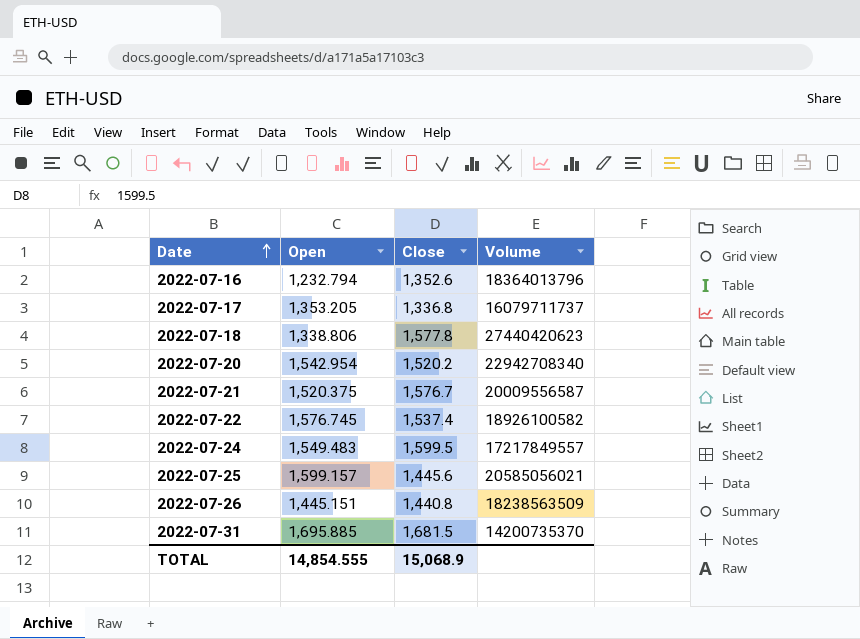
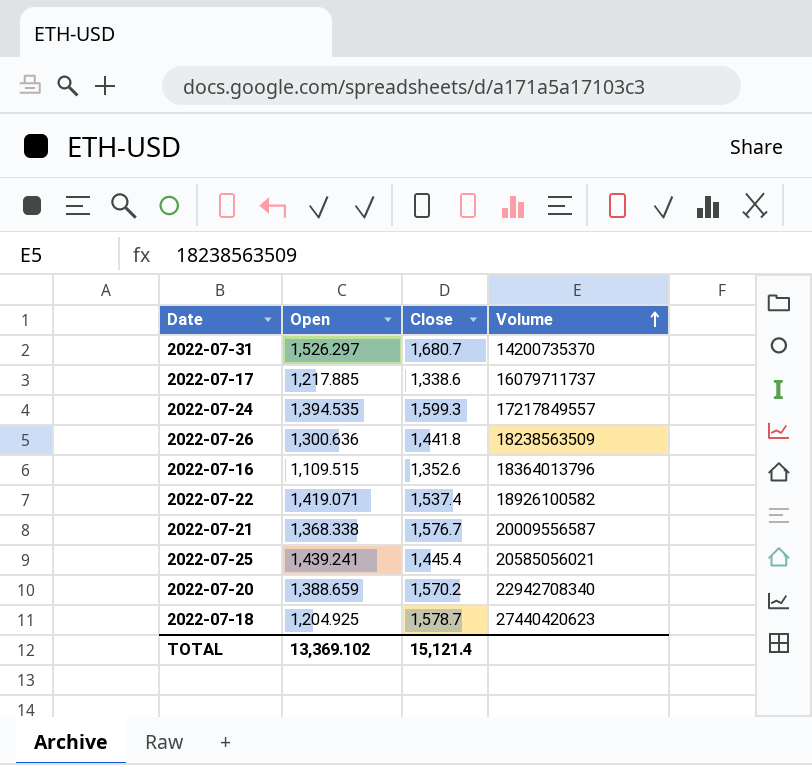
row order: Date ascending -> Volume ascending
2022-07-31 | Open: 1,695.885 -> 1,526.297
2022-07-31 | Close: 1,681.5 -> 1,680.7
2022-07-17 | Open: 1,353.205 -> 1,217.885
2022-07-17 | Close: 1,336.8 -> 1,338.6
2022-07-24 | Open: 1,549.483 -> 1,394.535
2022-07-24 | Close: 1,599.5 -> 1,599.3
2022-07-26 | Open: 1,445.151 -> 1,300.636
2022-07-26 | Close: 1,440.8 -> 1,441.8
2022-07-16 | Open: 1,232.794 -> 1,109.515
2022-07-22 | Open: 1,576.745 -> 1,419.071
2022-07-21 | Open: 1,520.375 -> 1,368.338
2022-07-25 | Open: 1,599.157 -> 1,439.241
2022-07-25 | Close: 1,445.6 -> 1,445.4
2022-07-20 | Open: 1,542.954 -> 1,388.659
2022-07-20 | Close: 1,520.2 -> 1,570.2
2022-07-18 | Open: 1,338.806 -> 1,204.925
2022-07-18 | Close: 1,577.8 -> 1,578.7
TOTAL | Open: 14,854.555 -> 13,369.102
TOTAL | Close: 15,068.9 -> 15,121.4

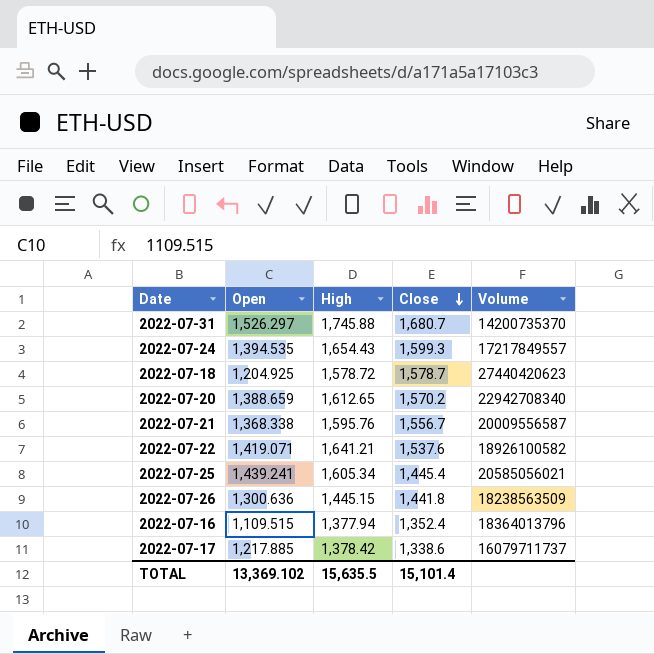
row order: Volume ascending -> Close descending
column High | position: none -> 3
2022-07-21 | Close: 1,576.7 -> 1,556.7
2022-07-22 | Close: 1,537.4 -> 1,537.6
2022-07-16 | Close: 1,352.6 -> 1,352.4
TOTAL | Close: 15,121.4 -> 15,101.4

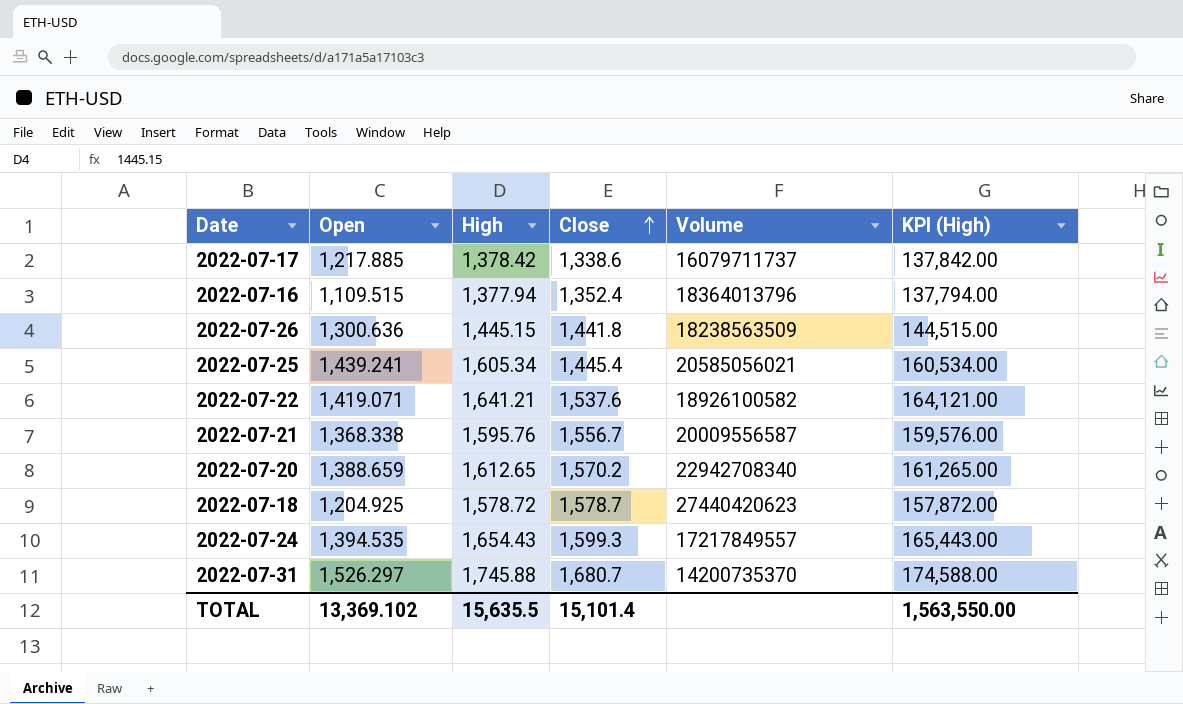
row order: Close descending -> Close ascending
column KPI (High) | formula: none -> [High] * 100

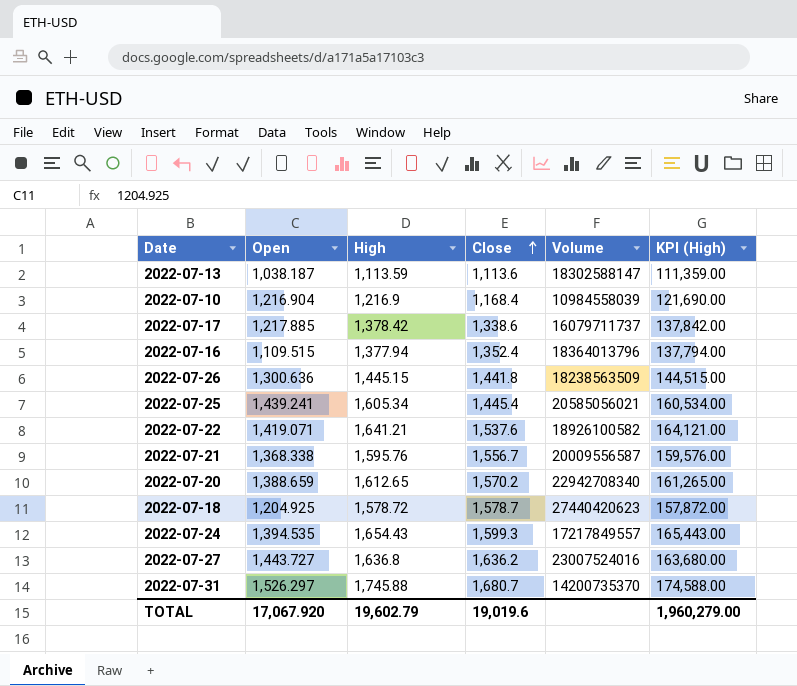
row 2022-07-13: none -> 1,038.187 | 1,113.59 | 1,113.6 | 18302588147 | 111,359.00
row 2022-07-10: none -> 1,216.904 | 1,216.9 | 1,168.4 | 10984558039 | 121,690.00
row 2022-07-27: none -> 1,443.727 | 1,636.8 | 1,636.2 | 23007524016 | 163,680.00
TOTAL | Open: 13,369.102 -> 17,067.920
TOTAL | High: 15,635.5 -> 19,602.79
TOTAL | Close: 15,101.4 -> 19,019.6
TOTAL | KPI (High): 1,563,550.00 -> 1,960,279.00

